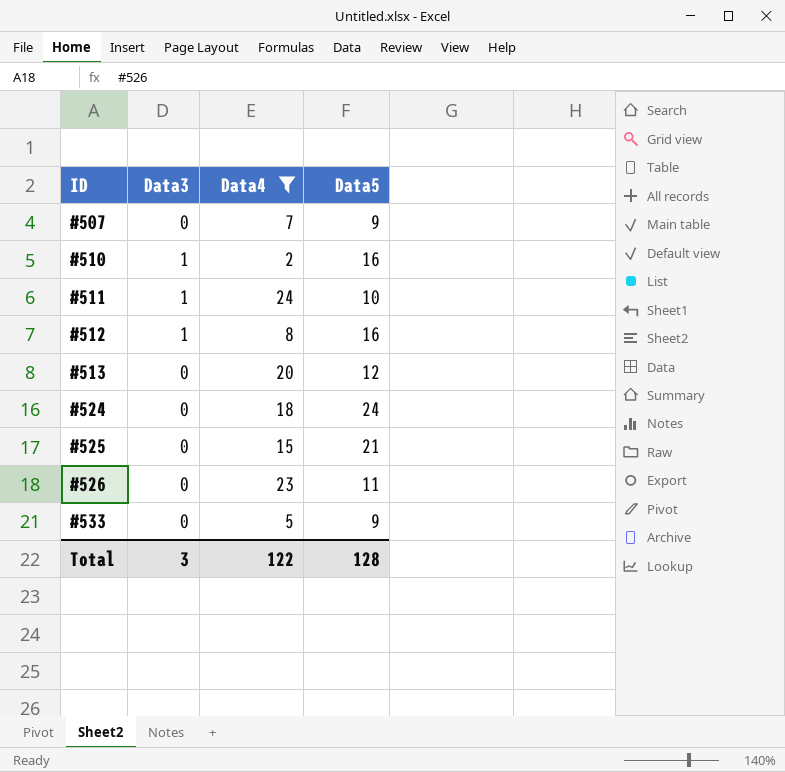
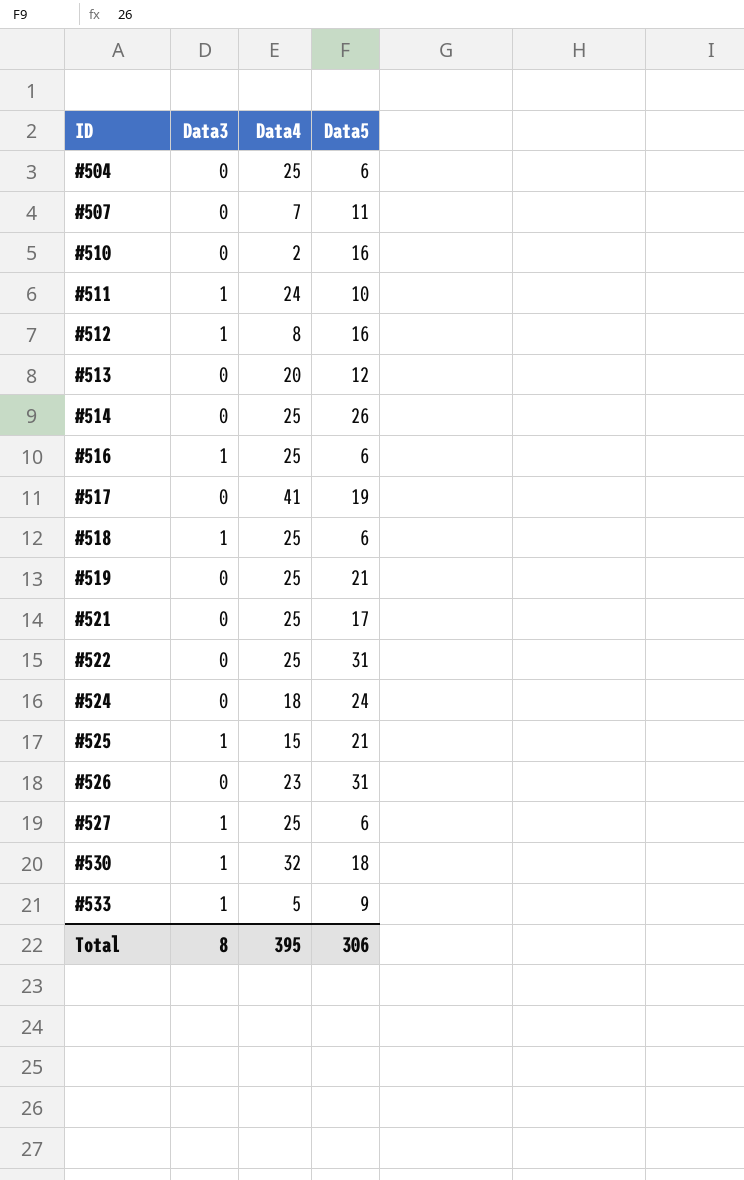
filter: Data4 <= 24 -> none
#507 | Data5: 9 -> 11
#510 | Data3: 1 -> 0
#525 | Data3: 0 -> 1
#526 | Data5: 11 -> 31
#533 | Data3: 0 -> 1
Total | Data3: 3 -> 8
Total | Data4: 122 -> 395
Total | Data5: 128 -> 306

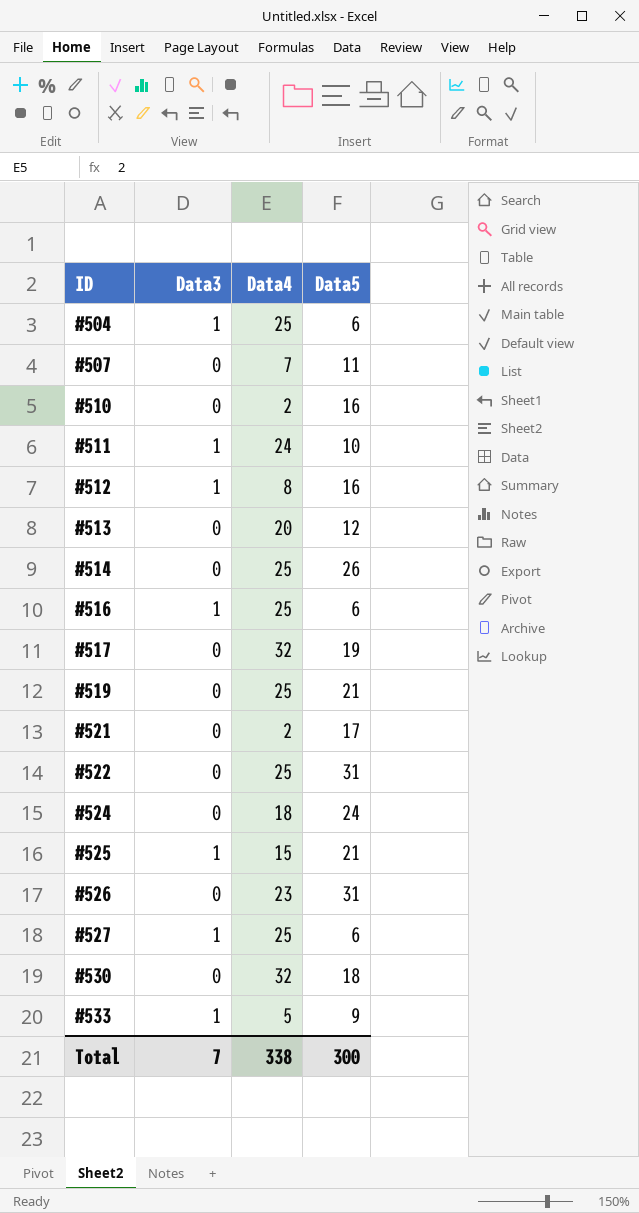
row #518: 1 | 25 | 6 -> none
#504 | Data3: 0 -> 1
#517 | Data4: 41 -> 32
#521 | Data4: 25 -> 2
#530 | Data3: 1 -> 0
Total | Data3: 8 -> 7
Total | Data4: 395 -> 338
Total | Data5: 306 -> 300

